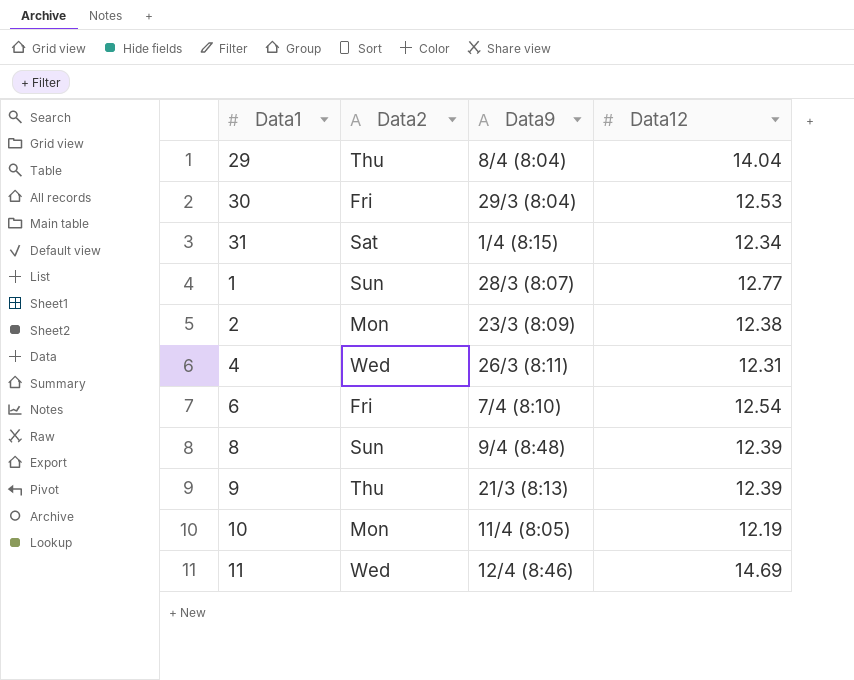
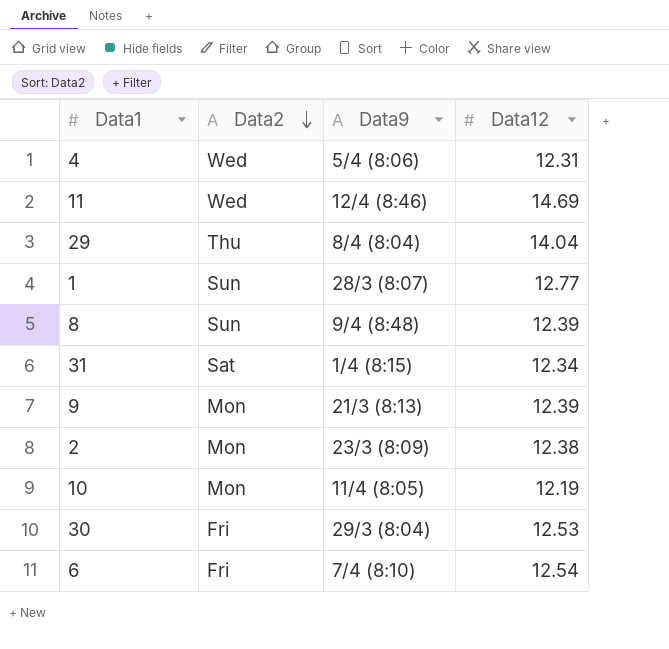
row order: none -> Data2 descending
4 | Data9: 26/3 (8:11) -> 5/4 (8:06)
9 | Data2: Thu -> Mon

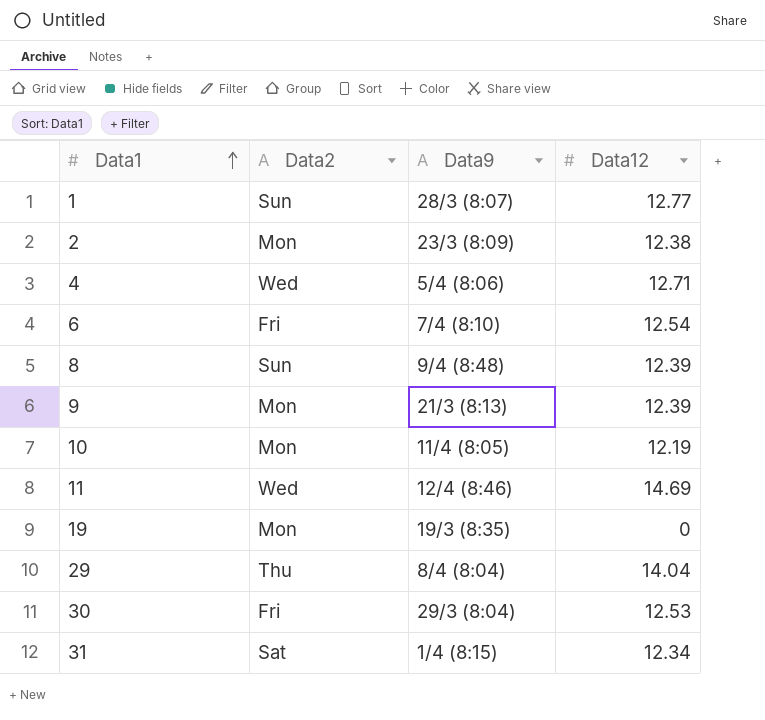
row order: Data2 descending -> Data1 ascending
4 | Data12: 12.31 -> 12.71
row 19: none -> Mon | 19/3 (8:35) | 0

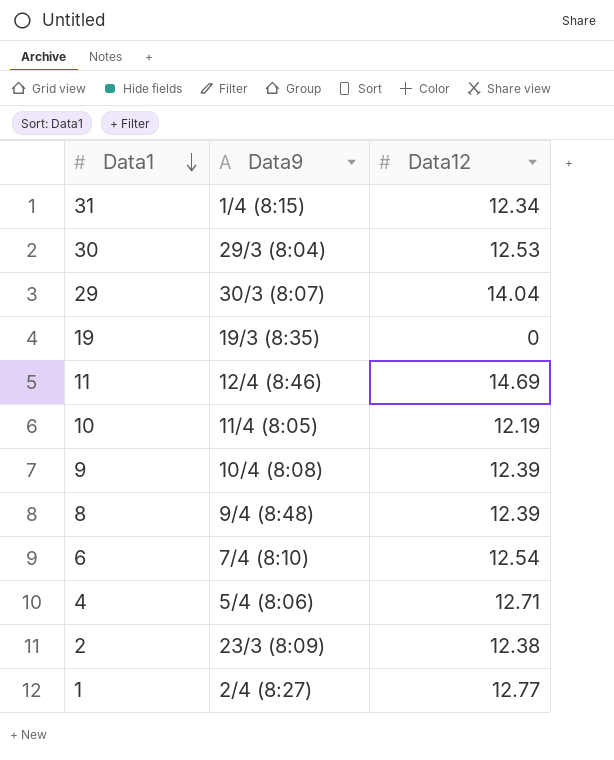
row order: Data1 ascending -> Data1 descending
column Data2 | position: 2 -> none
29 | Data9: 8/4 (8:04) -> 30/3 (8:07)
9 | Data9: 21/3 (8:13) -> 10/4 (8:08)
1 | Data9: 28/3 (8:07) -> 2/4 (8:27)

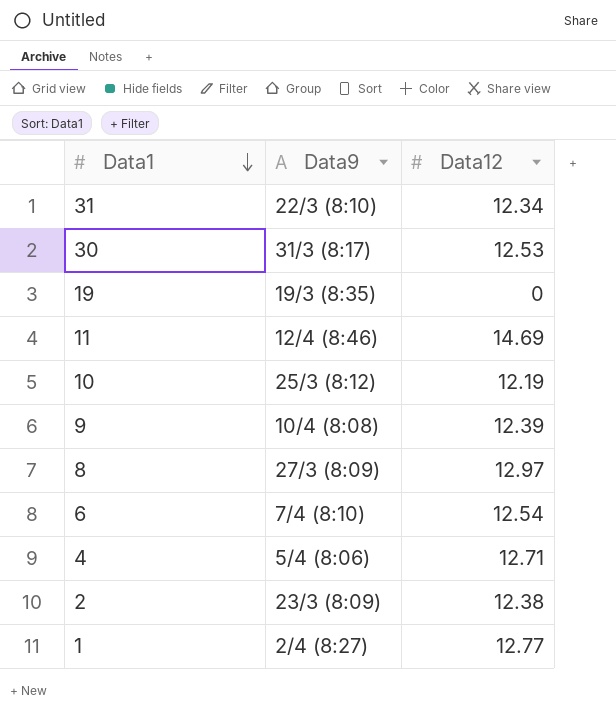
row 29: 30/3 (8:07) | 14.04 -> none
31 | Data9: 1/4 (8:15) -> 22/3 (8:10)
30 | Data9: 29/3 (8:04) -> 31/3 (8:17)
10 | Data9: 11/4 (8:05) -> 25/3 (8:12)
8 | Data9: 9/4 (8:48) -> 27/3 (8:09)
8 | Data12: 12.39 -> 12.97

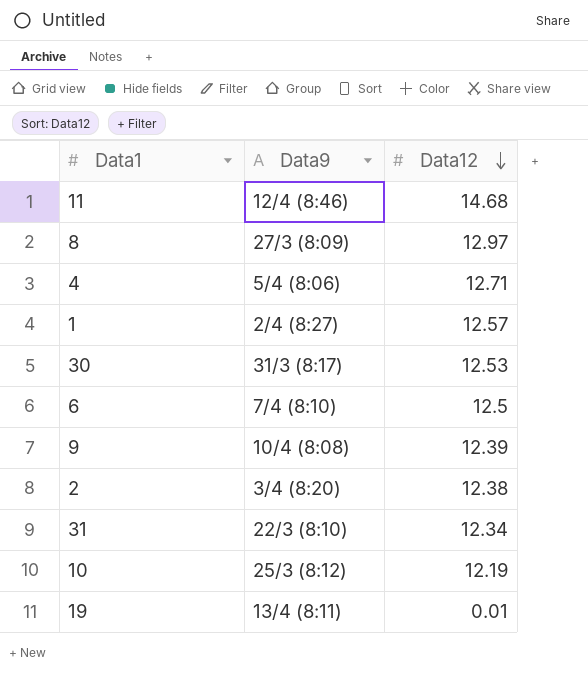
row order: Data1 descending -> Data12 descending
11 | Data12: 14.69 -> 14.68
1 | Data12: 12.77 -> 12.57
6 | Data12: 12.54 -> 12.5
2 | Data9: 23/3 (8:09) -> 3/4 (8:20)
19 | Data9: 19/3 (8:35) -> 13/4 (8:11)
19 | Data12: 0 -> 0.01

